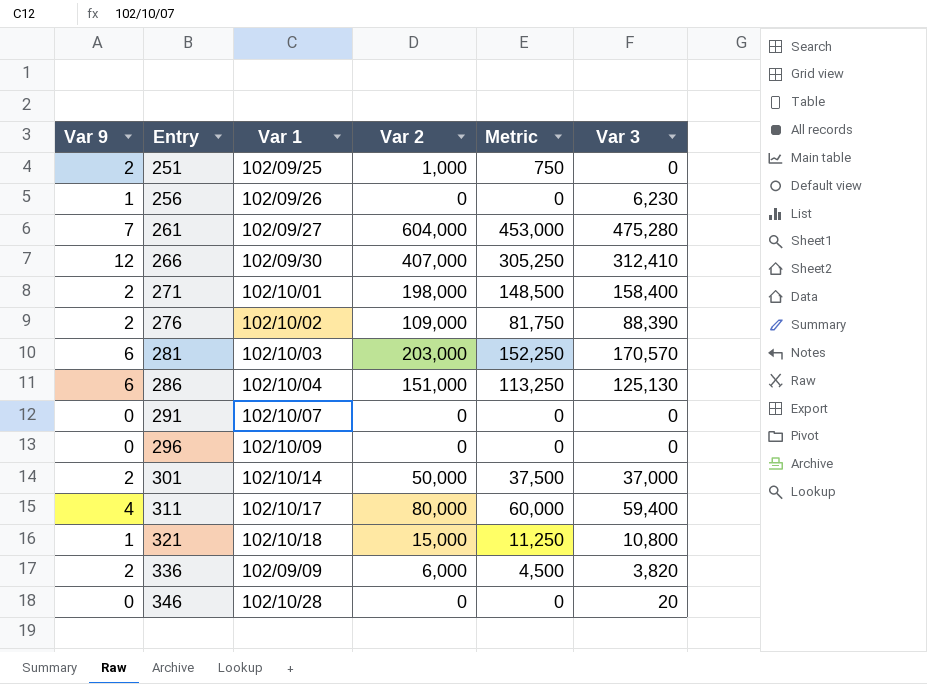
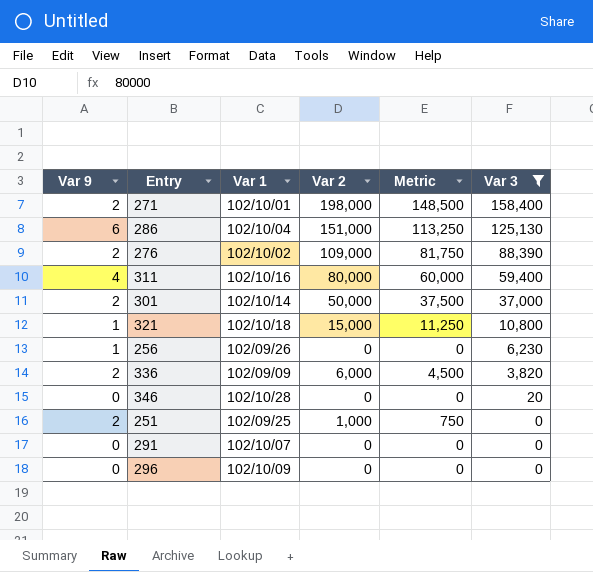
filter: none -> Var 3 <= 158,400
row order: Entry ascending -> Var 3 descending
311 | Var 1: 102/10/17 -> 102/10/16

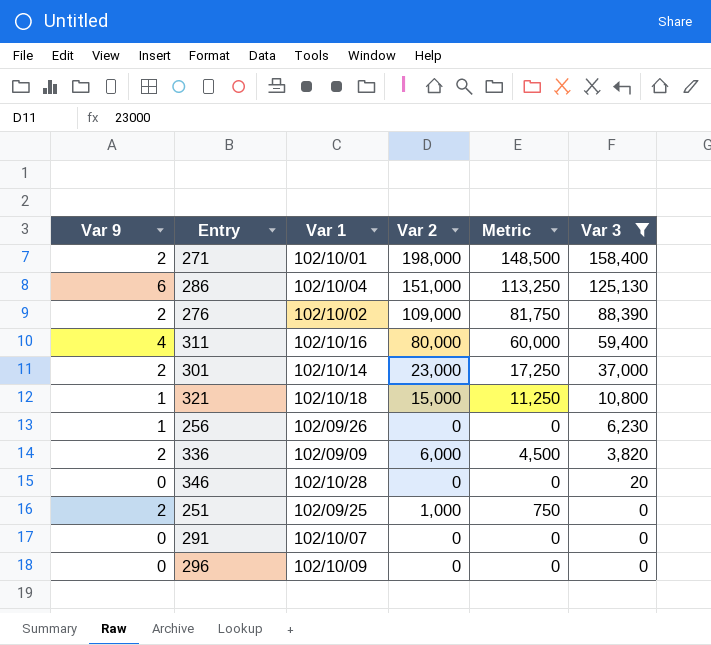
301 | Var 2: 50,000 -> 23,000
301 | Metric: 37,500 -> 17,250

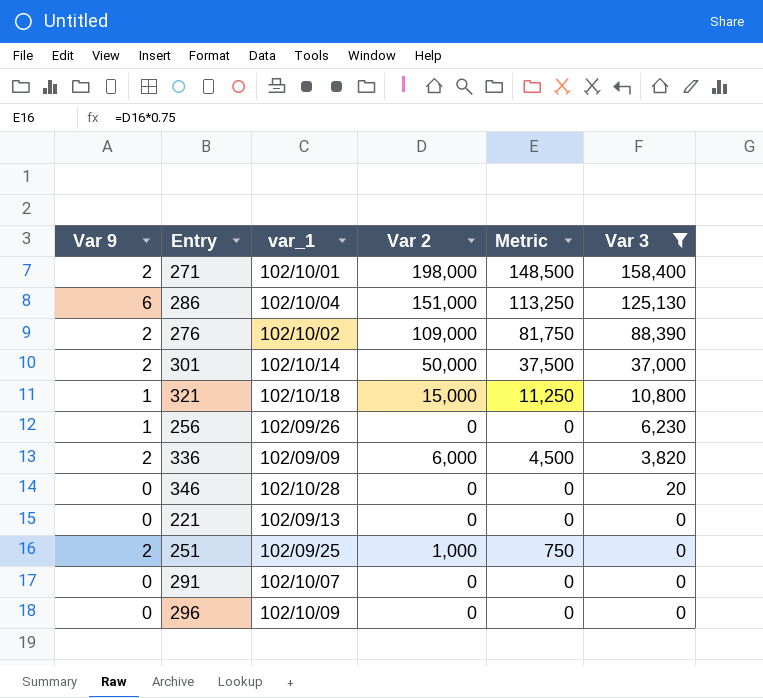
column name: Var 1 -> var_1
row 311: 4 | 102/10/16 | 80,000 | 60,000 | 59,400 -> none
301 | Var 2: 23,000 -> 50,000
301 | Metric: 17,250 -> 37,500
row 221: none -> 0 | 102/09/13 | 0 | 0 | 0

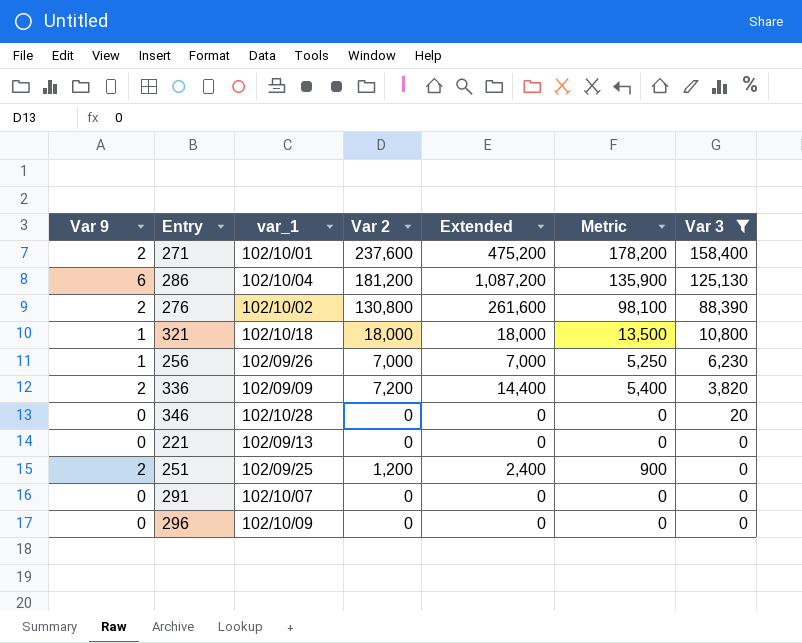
column Extended | formula: none -> [Var 9] * [Var 2]
row 301: 2 | 102/10/14 | 50,000 | 37,500 | 37,000 -> none
271 | Var 2: 198,000 -> 237,600
271 | Metric: 148,500 -> 178,200
286 | Var 2: 151,000 -> 181,200
286 | Metric: 113,250 -> 135,900
276 | Var 2: 109,000 -> 130,800
276 | Metric: 81,750 -> 98,100
321 | Var 2: 15,000 -> 18,000
321 | Metric: 11,250 -> 13,500
256 | Var 2: 0 -> 7,000
256 | Metric: 0 -> 5,250
336 | Var 2: 6,000 -> 7,200
336 | Metric: 4,500 -> 5,400
251 | Var 2: 1,000 -> 1,200
251 | Metric: 750 -> 900

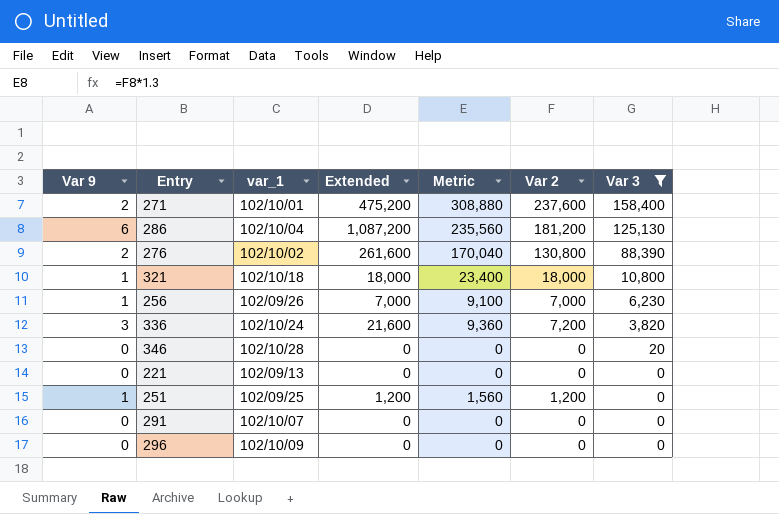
column Metric | formula: [Var 2] * 0.75 -> [Var 2] * 1.3
column Var 2 | position: 4 -> 6
336 | Var 9: 2 -> 3
336 | var_1: 102/09/09 -> 102/10/24
336 | Extended: 14,400 -> 21,600
251 | Var 9: 2 -> 1
251 | Extended: 2,400 -> 1,200

